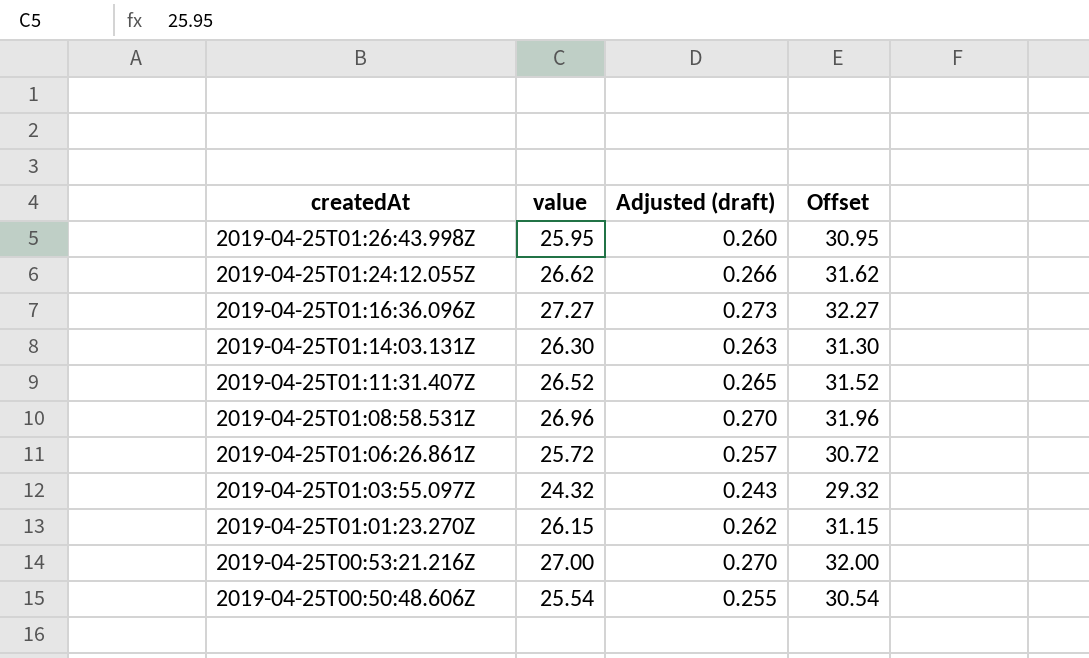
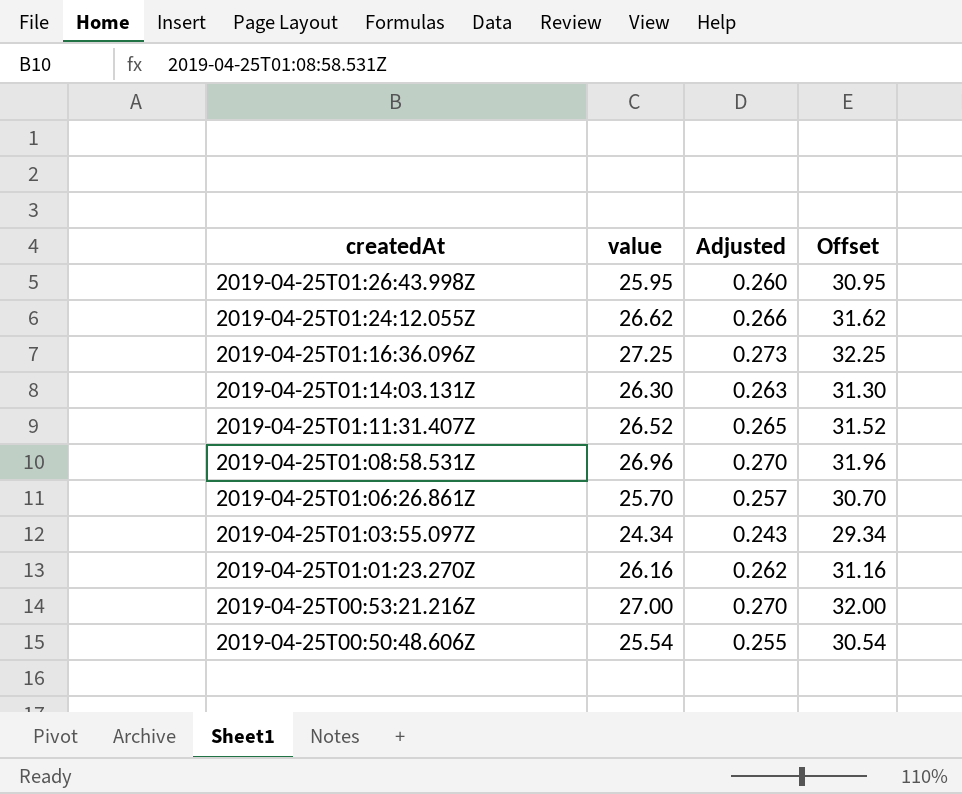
column name: Adjusted (draft) -> Adjusted
2019-04-25T01:16:36.096Z | value: 27.27 -> 27.25
2019-04-25T01:16:36.096Z | Offset: 32.27 -> 32.25
2019-04-25T01:06:26.861Z | value: 25.72 -> 25.70
2019-04-25T01:06:26.861Z | Offset: 30.72 -> 30.70
2019-04-25T01:03:55.097Z | value: 24.32 -> 24.34
2019-04-25T01:03:55.097Z | Offset: 29.32 -> 29.34
2019-04-25T01:01:23.270Z | value: 26.15 -> 26.16
2019-04-25T01:01:23.270Z | Offset: 31.15 -> 31.16

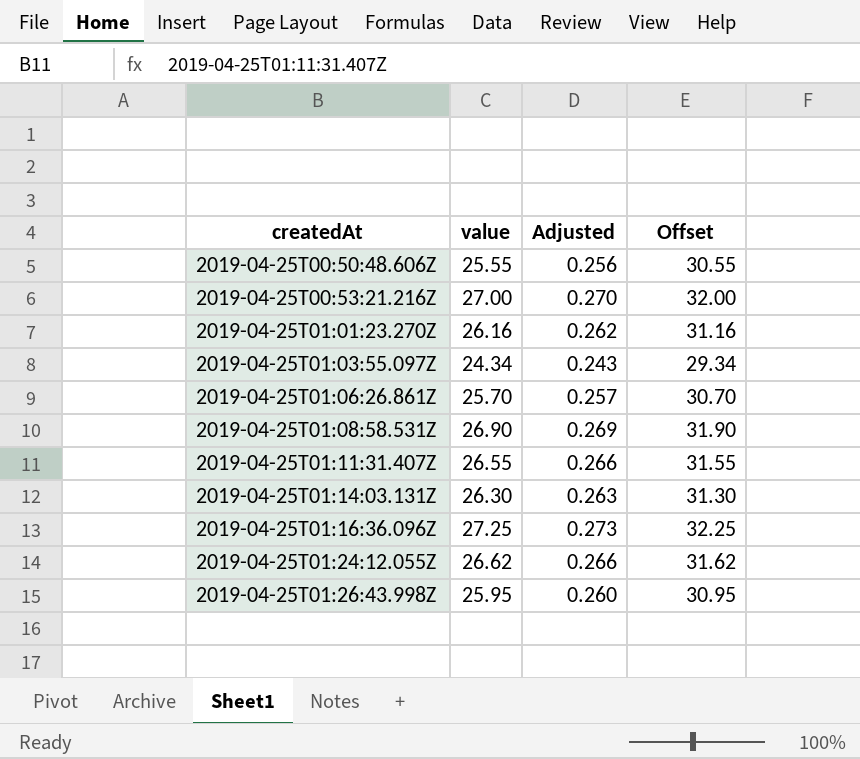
row order: createdAt descending -> createdAt ascending
2019-04-25T00:50:48.606Z | value: 25.54 -> 25.55
2019-04-25T00:50:48.606Z | Adjusted: 0.255 -> 0.256
2019-04-25T00:50:48.606Z | Offset: 30.54 -> 30.55
2019-04-25T01:08:58.531Z | value: 26.96 -> 26.90
2019-04-25T01:08:58.531Z | Adjusted: 0.270 -> 0.269
2019-04-25T01:08:58.531Z | Offset: 31.96 -> 31.90
2019-04-25T01:11:31.407Z | value: 26.52 -> 26.55
2019-04-25T01:11:31.407Z | Adjusted: 0.265 -> 0.266
2019-04-25T01:11:31.407Z | Offset: 31.52 -> 31.55

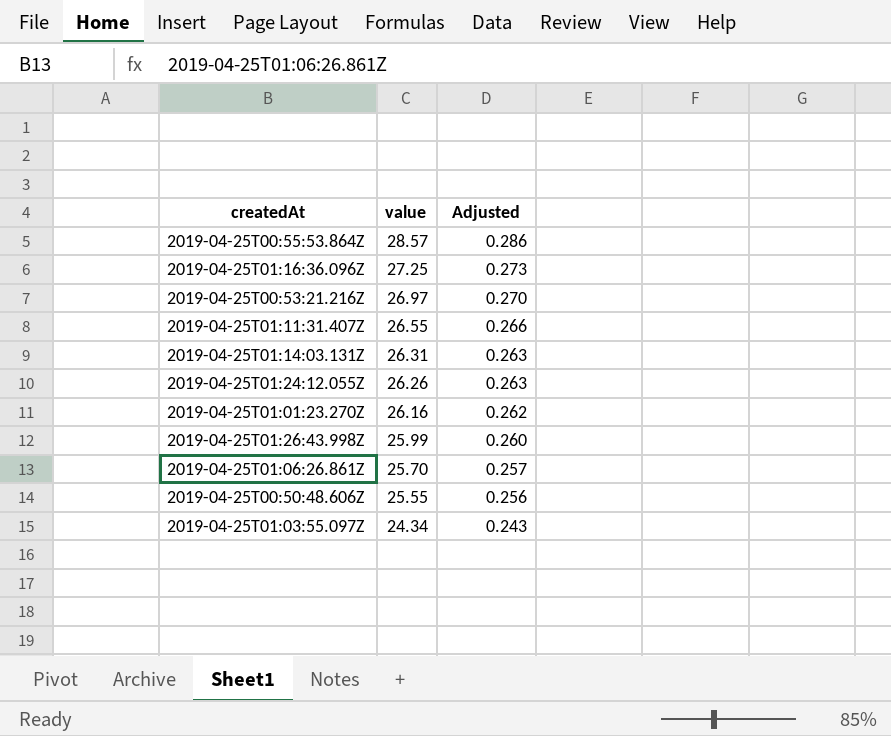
row order: createdAt ascending -> value descending
column Offset | formula: [value] + 5 -> none
row 2019-04-25T01:08:58.531Z: 26.90 | 0.269 | 31.90 -> none
row 2019-04-25T00:55:53.864Z: none -> 28.57 | 0.286
2019-04-25T00:53:21.216Z | value: 27.00 -> 26.97
2019-04-25T01:14:03.131Z | value: 26.30 -> 26.31
2019-04-25T01:24:12.055Z | value: 26.62 -> 26.26
2019-04-25T01:24:12.055Z | Adjusted: 0.266 -> 0.263
2019-04-25T01:26:43.998Z | value: 25.95 -> 25.99

